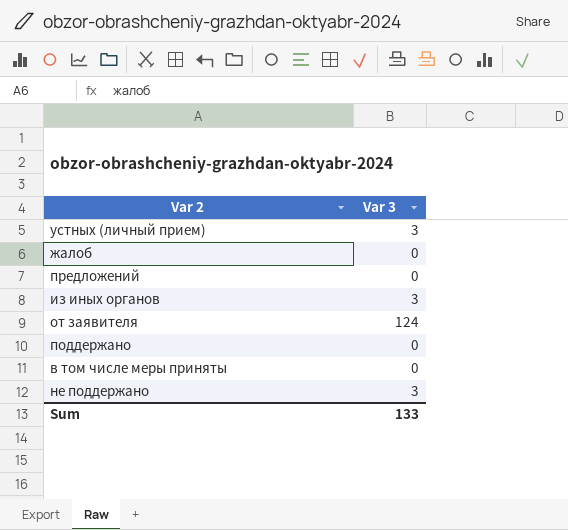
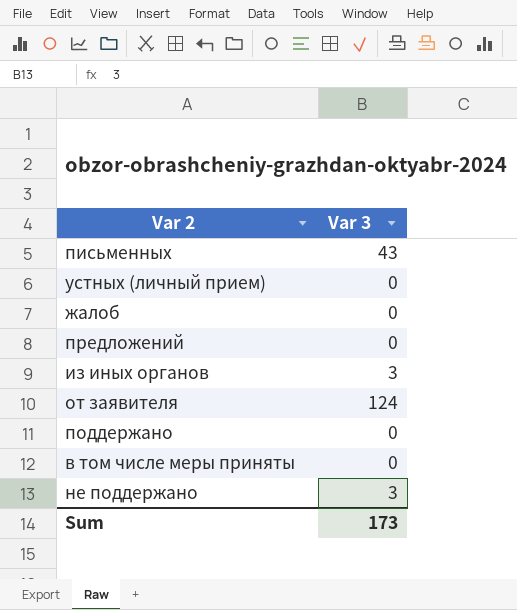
row письменных: none -> 43
устных (личный прием) | Var 3: 3 -> 0
Sum | Var 3: 133 -> 173

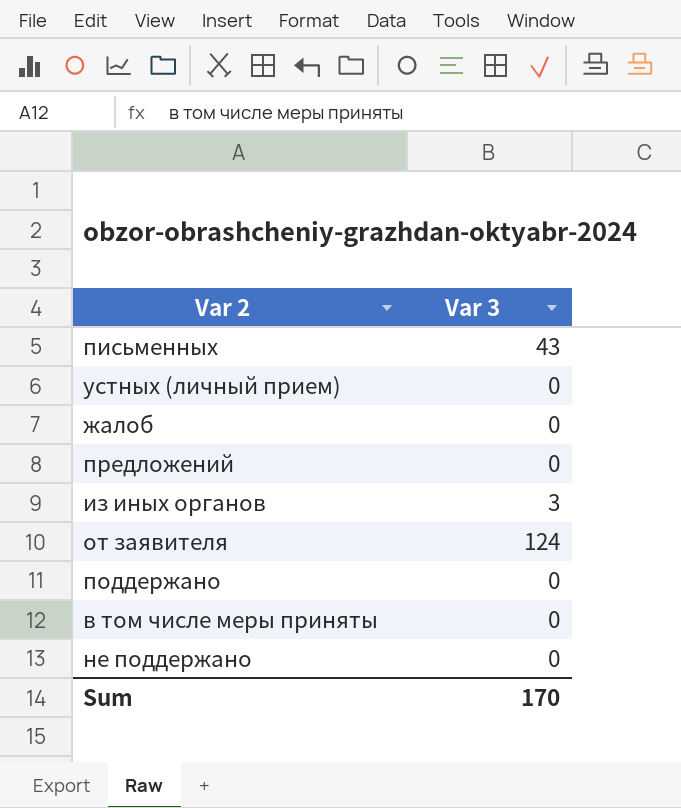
не поддержано | Var 3: 3 -> 0
Sum | Var 3: 173 -> 170

